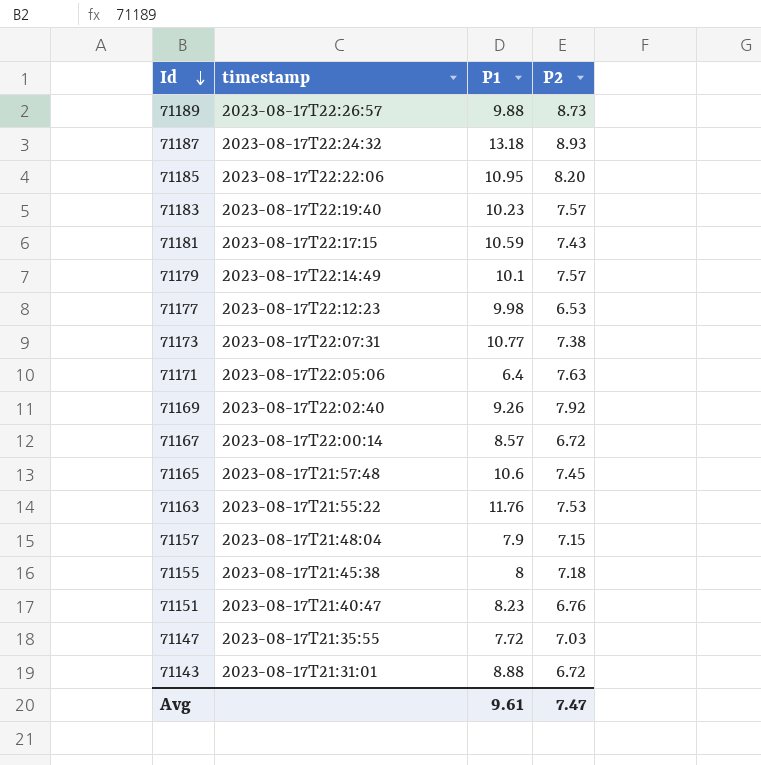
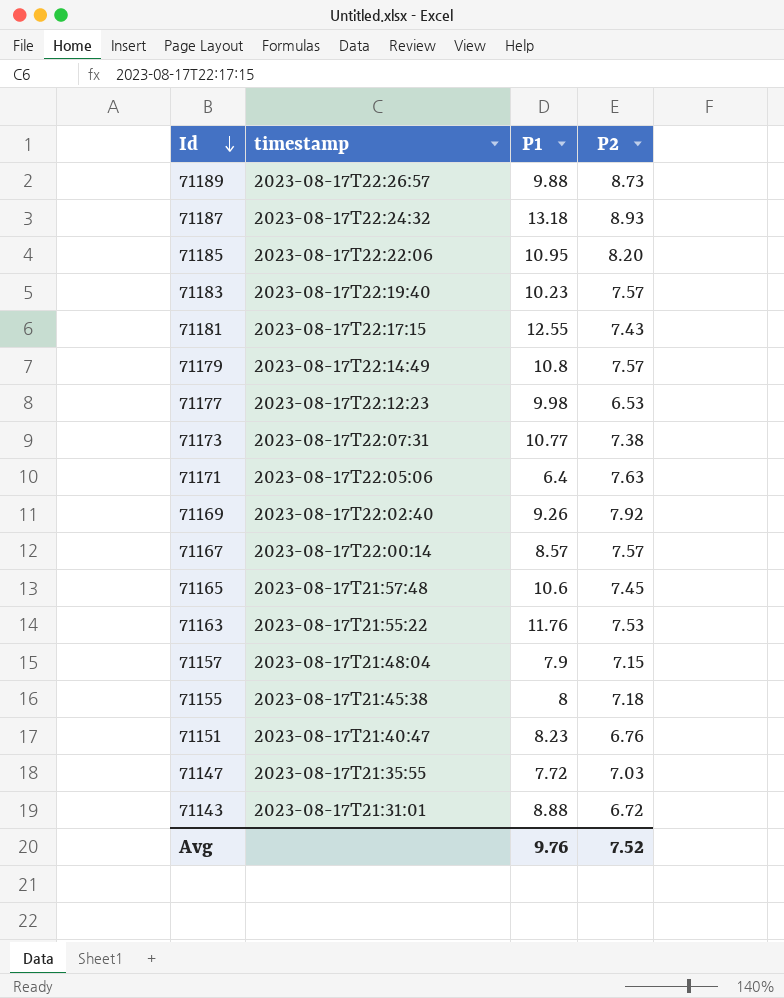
71181 | P1: 10.59 -> 12.55
71179 | P1: 10.1 -> 10.8
71167 | P2: 6.72 -> 7.57
Avg | P1: 9.61 -> 9.76
Avg | P2: 7.47 -> 7.52

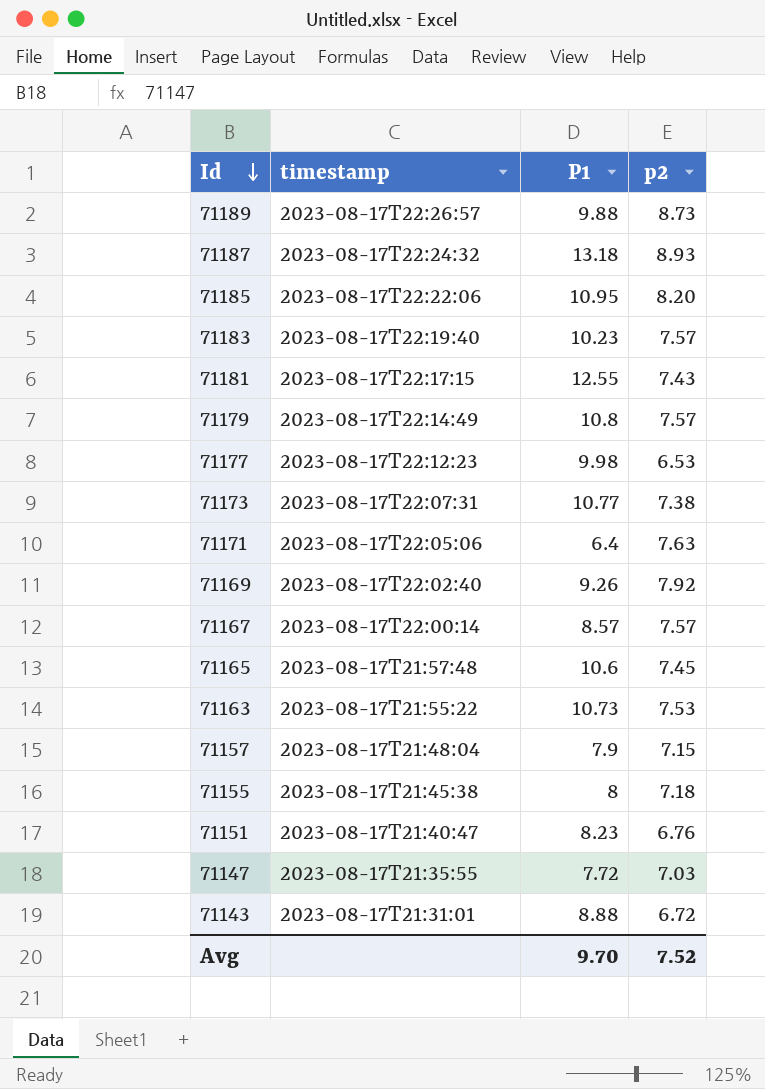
column name: P2 -> p2
71163 | P1: 11.76 -> 10.73
Avg | P1: 9.76 -> 9.70

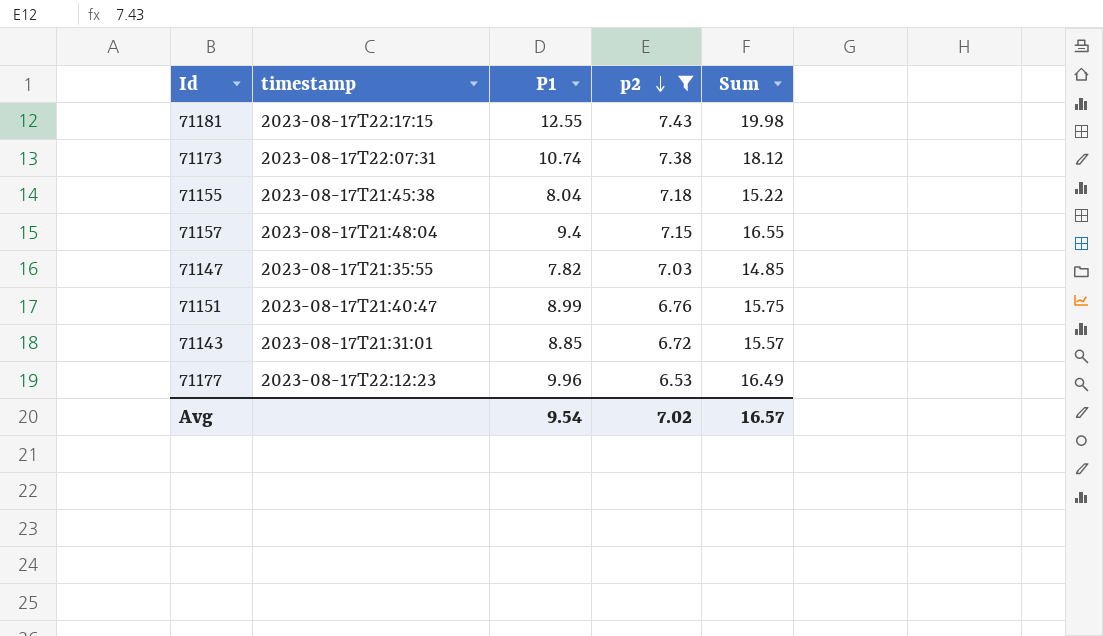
filter: none -> p2 <= 7.43
row order: Id descending -> p2 descending
column Sum | formula: none -> [P1] + [p2]
71173 | P1: 10.77 -> 10.74
71155 | P1: 8 -> 8.04
71157 | P1: 7.9 -> 9.4
71147 | P1: 7.72 -> 7.82
71151 | P1: 8.23 -> 8.99
71143 | P1: 8.88 -> 8.85
71177 | P1: 9.98 -> 9.96
Avg | P1: 9.70 -> 9.54
Avg | p2: 7.52 -> 7.02

